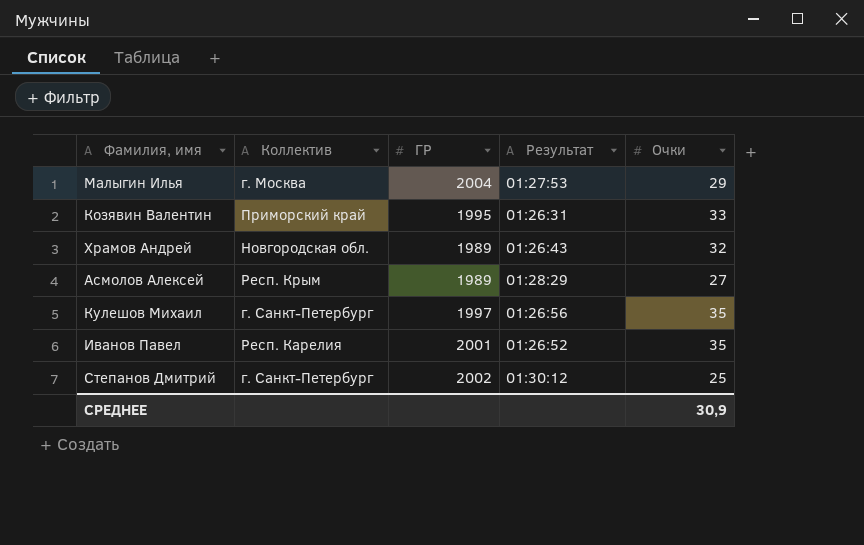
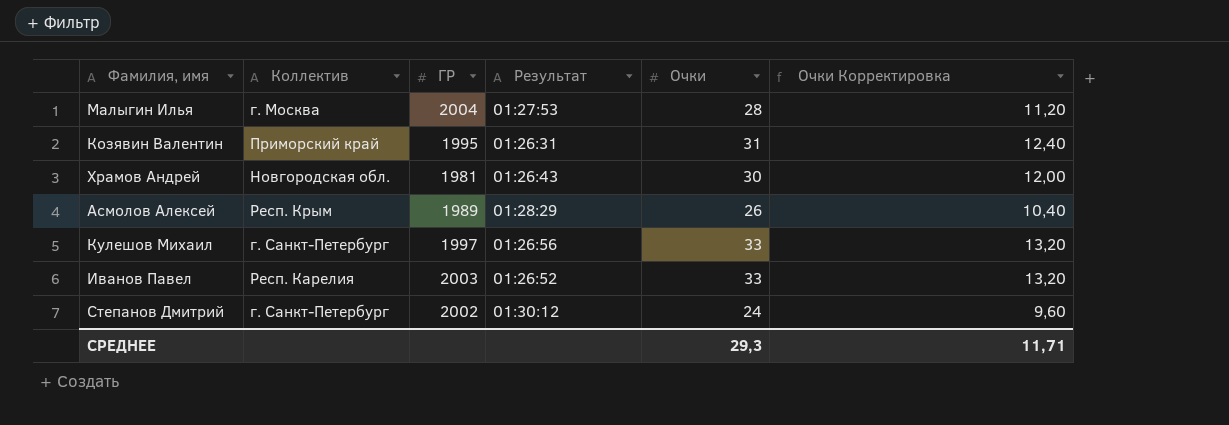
column Очки Корректировка | formula: none -> [Очки] * 0,4
Малыгин Илья | Очки: 29 -> 28
Козявин Валентин | Очки: 33 -> 31
Храмов Андрей | ГР: 1989 -> 1981
Храмов Андрей | Очки: 32 -> 30
Асмолов Алексей | Очки: 27 -> 26
Кулешов Михаил | Очки: 35 -> 33
Иванов Павел | ГР: 2001 -> 2003
Иванов Павел | Очки: 35 -> 33
Степанов Дмитрий | Очки: 25 -> 24
СРЕДНЕЕ | Очки: 30,9 -> 29,3

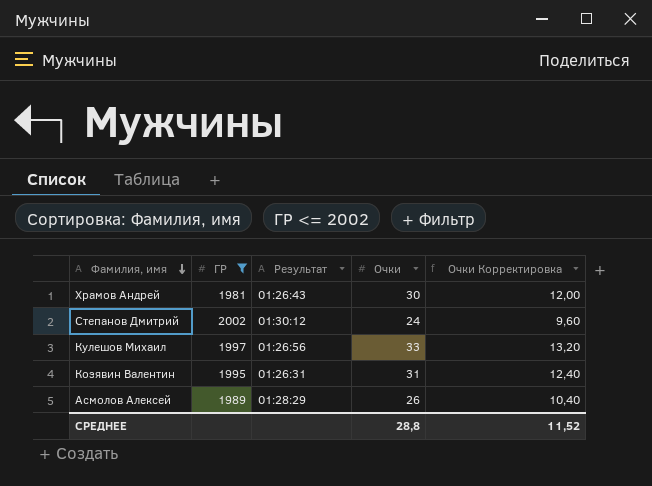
filter: none -> ГР <= 2002
row order: none -> Фамилия, имя descending
column Коллектив | position: 2 -> none
СРЕДНЕЕ | Очки: 29,3 -> 28,8
СРЕДНЕЕ | Очки Корректировка: 11,71 -> 11,52

